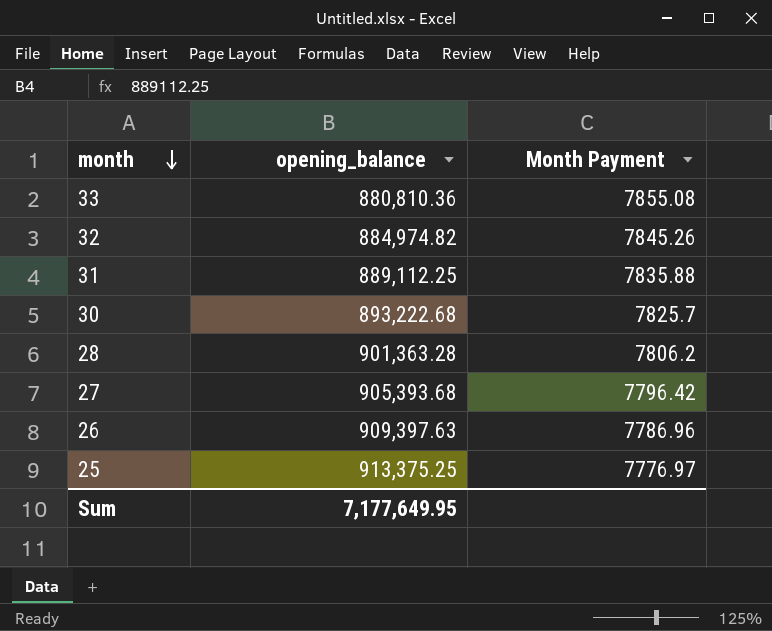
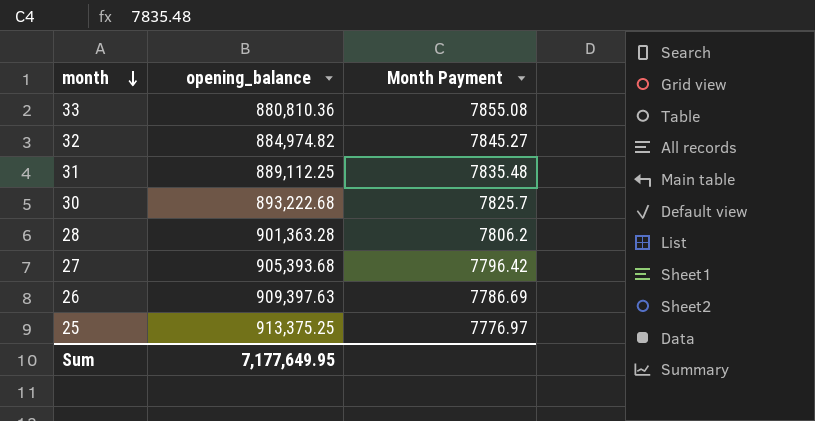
32 | Month Payment: 7845.26 -> 7845.27
31 | Month Payment: 7835.88 -> 7835.48
26 | Month Payment: 7786.96 -> 7786.69

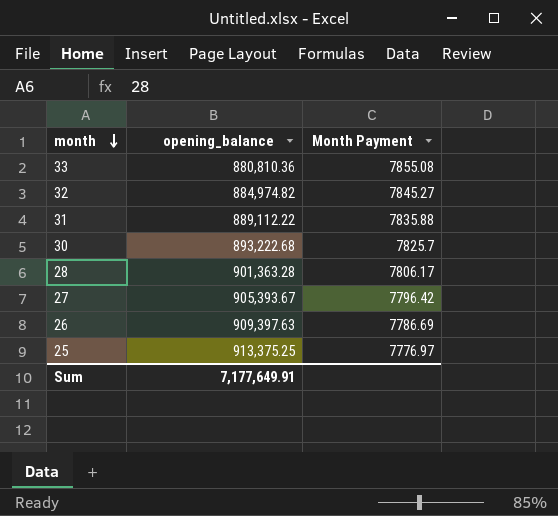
31 | opening_balance: 889,112.25 -> 889,112.22
31 | Month Payment: 7835.48 -> 7835.88
28 | Month Payment: 7806.2 -> 7806.17
27 | opening_balance: 905,393.68 -> 905,393.67
Sum | opening_balance: 7,177,649.95 -> 7,177,649.91

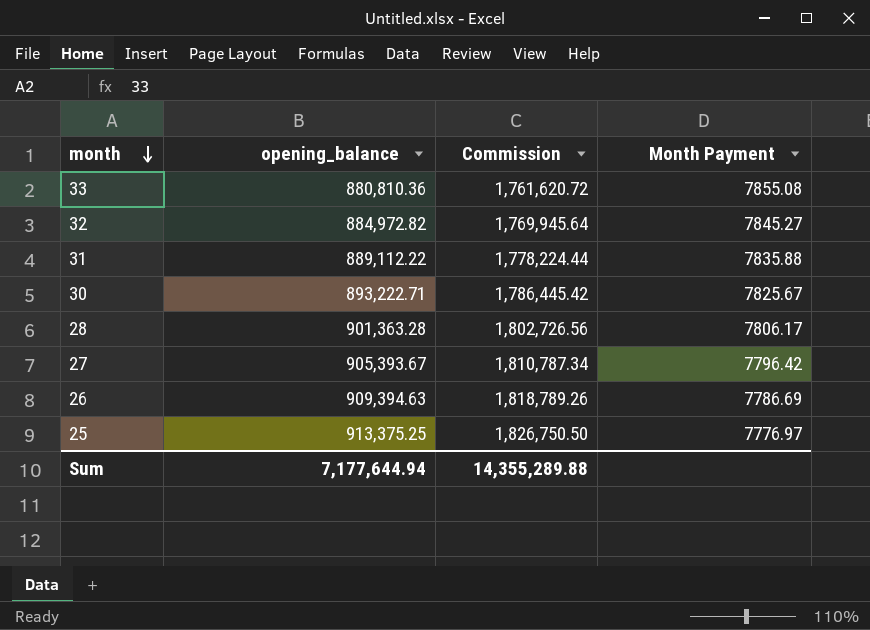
column Commission | formula: none -> [opening_balance] * 2
32 | opening_balance: 884,974.82 -> 884,972.82
30 | opening_balance: 893,222.68 -> 893,222.71
30 | Month Payment: 7825.7 -> 7825.67
26 | opening_balance: 909,397.63 -> 909,394.63
Sum | opening_balance: 7,177,649.91 -> 7,177,644.94

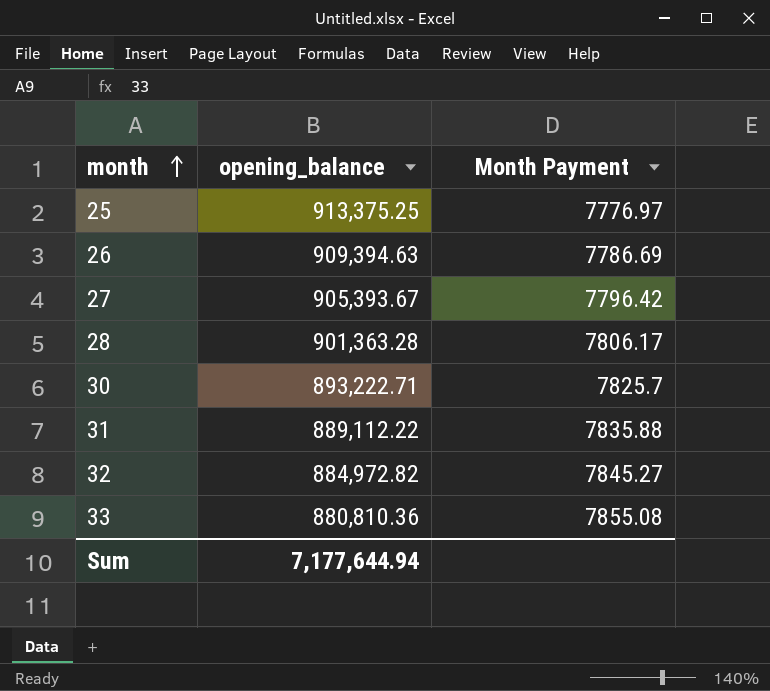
row order: month descending -> month ascending
column Commission | formula: [opening_balance] * 2 -> none
30 | Month Payment: 7825.67 -> 7825.7

